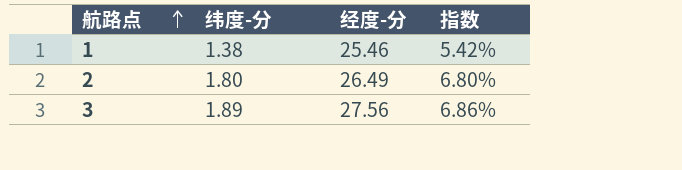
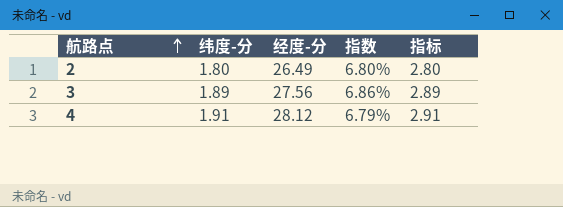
column 指标 | formula: none -> [纬度-分] + 1
row 1: 1.38 | 25.46 | 5.42% -> none
row 4: none -> 1.91 | 28.12 | 6.79% | 2.91

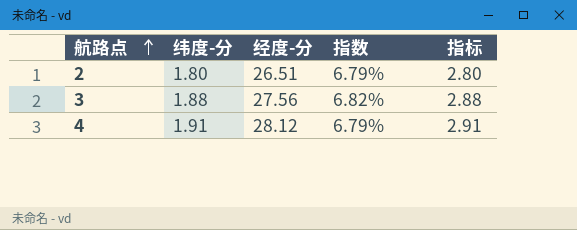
2 | 经度-分: 26.49 -> 26.51
2 | 指数: 6.80% -> 6.79%
3 | 纬度-分: 1.89 -> 1.88
3 | 指数: 6.86% -> 6.82%
3 | 指标: 2.89 -> 2.88

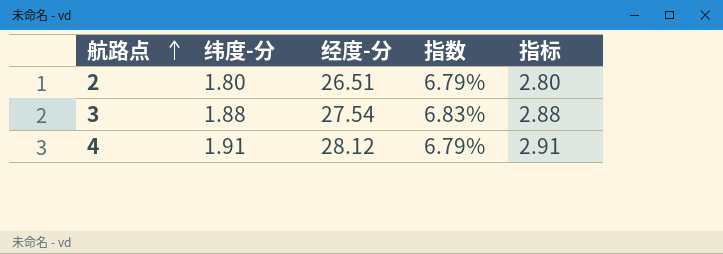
3 | 经度-分: 27.56 -> 27.54
3 | 指数: 6.82% -> 6.83%

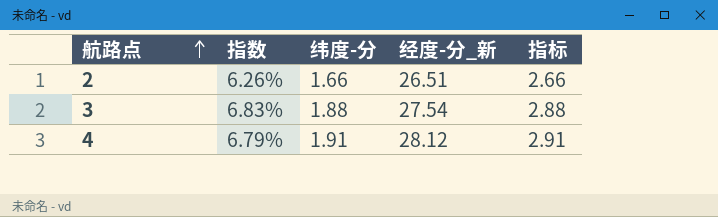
column 指数 | position: 4 -> 2
column name: 经度-分 -> 经度-分_新
2 | 指数: 6.79% -> 6.26%
2 | 纬度-分: 1.80 -> 1.66
2 | 指标: 2.80 -> 2.66

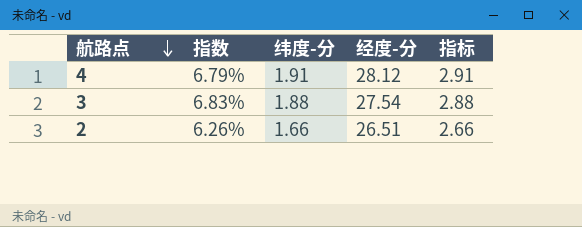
row order: 航路点 ascending -> 航路点 descending
column name: 经度-分_新 -> 经度-分

